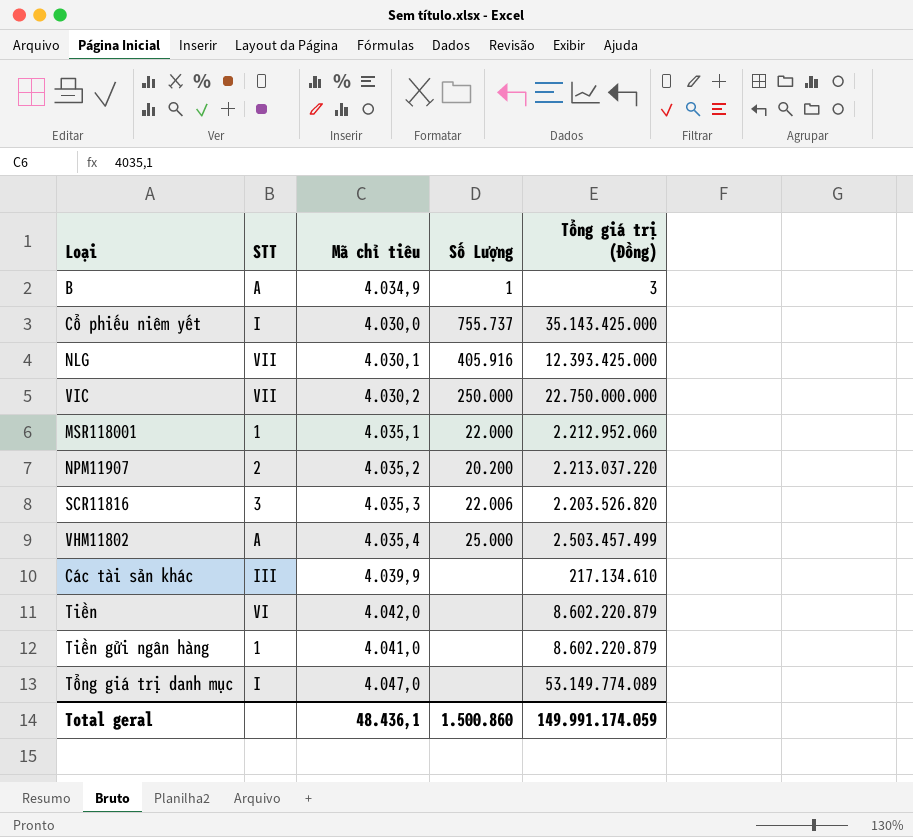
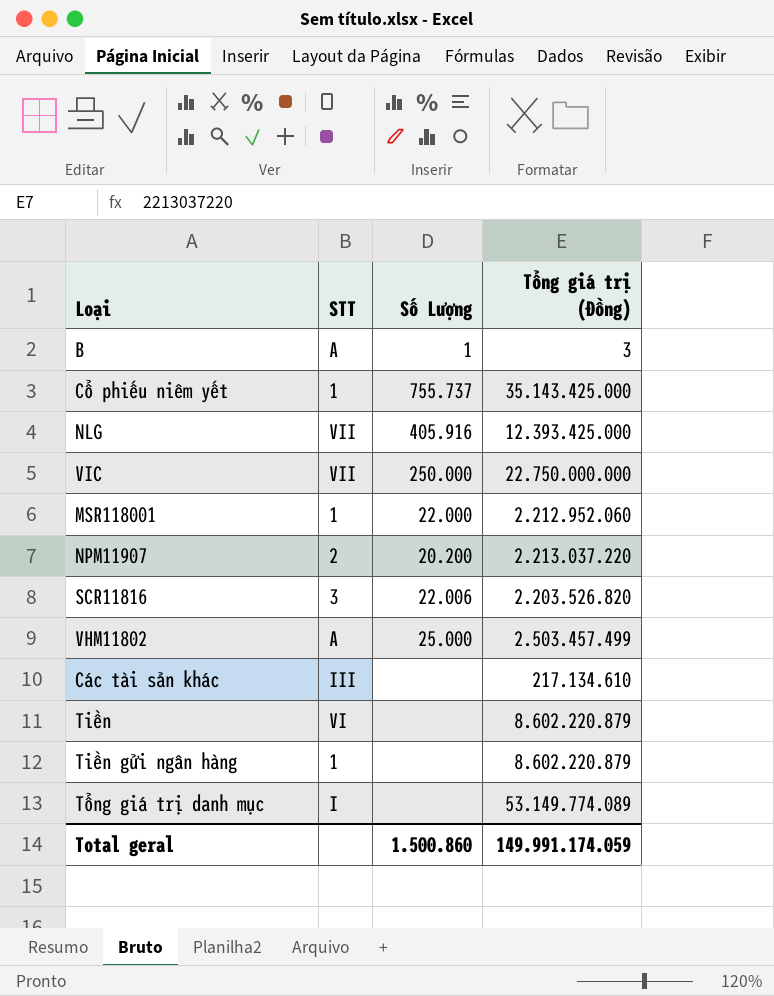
column Mã chỉ tiêu | position: 3 -> none
Cổ phiếu niêm yết | STT: I -> 1

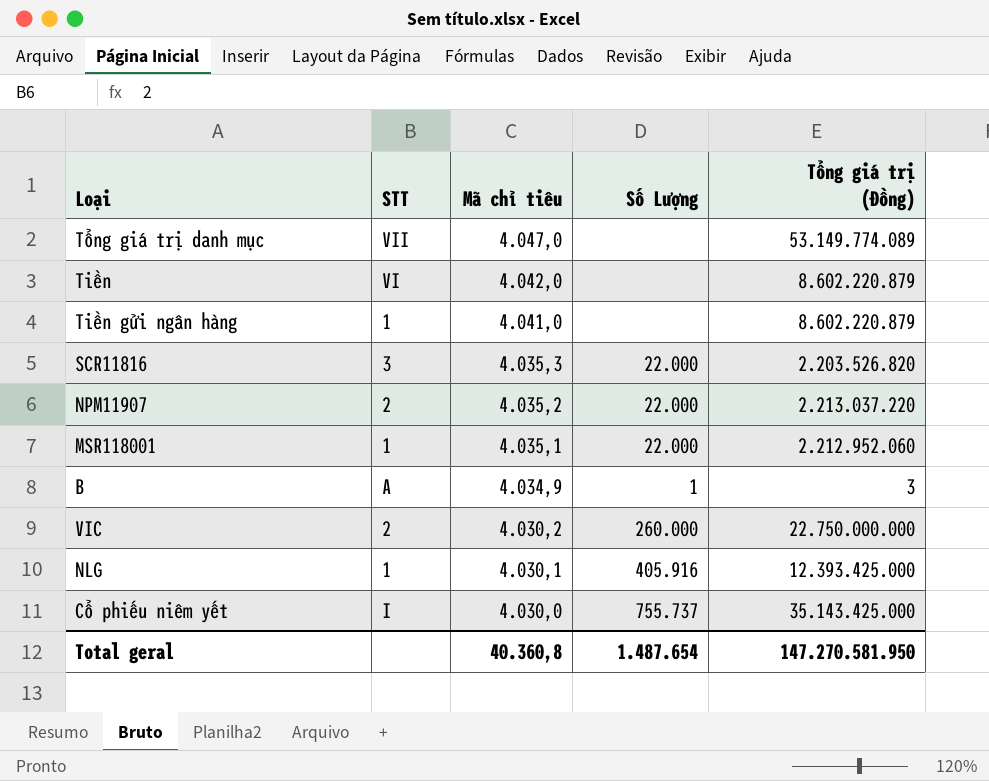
row order: none -> Mã chỉ tiêu descending
column Mã chỉ tiêu | position: none -> 3
row VHM11802: A | 25.000 | 2.503.457.499 -> none
row Các tài sản khác: III | none | 217.134.610 -> none
Tổng giá trị danh mục | STT: I -> VII
SCR11816 | Số Lượng: 22.006 -> 22.000
NPM11907 | Số Lượng: 20.200 -> 22.000
VIC | STT: VII -> 2
VIC | Số Lượng: 250.000 -> 260.000
NLG | STT: VII -> 1
Cổ phiếu niêm yết | STT: 1 -> I
Total geral | Số Lượng: 1.500.860 -> 1.487.654
Total geral | Tổng giá trị (Đồng): 149.991.174.059 -> 147.270.581.950

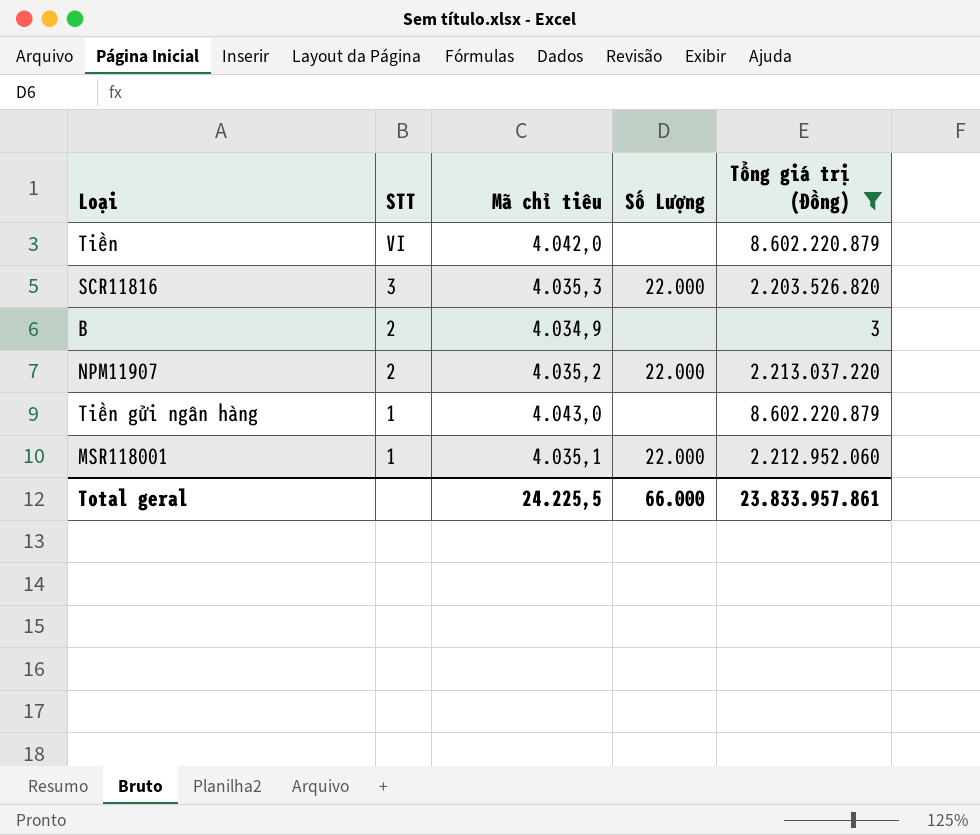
filter: none -> Tổng giá trị (Đồng) <= 8.602.220.879
row order: Mã chỉ tiêu descending -> STT descending
B | STT: A -> 2
B | Số Lượng: 1 -> none
Tiền gửi ngân hàng | Mã chỉ tiêu: 4.041,0 -> 4.043,0
Total geral | Mã chỉ tiêu: 40.360,8 -> 24.225,5
Total geral | Số Lượng: 1.487.654 -> 66.000
Total geral | Tổng giá trị (Đồng): 147.270.581.950 -> 23.833.957.861

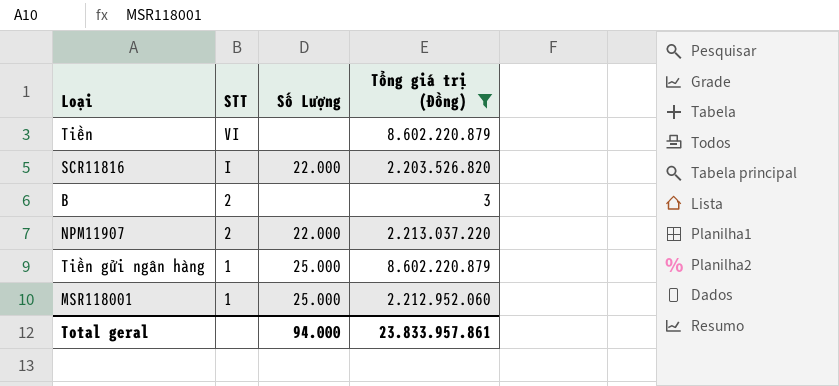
column Mã chỉ tiêu | position: 3 -> none
SCR11816 | STT: 3 -> I
Tiền gửi ngân hàng | Số Lượng: none -> 25.000
MSR118001 | Số Lượng: 22.000 -> 25.000
Total geral | Số Lượng: 66.000 -> 94.000

